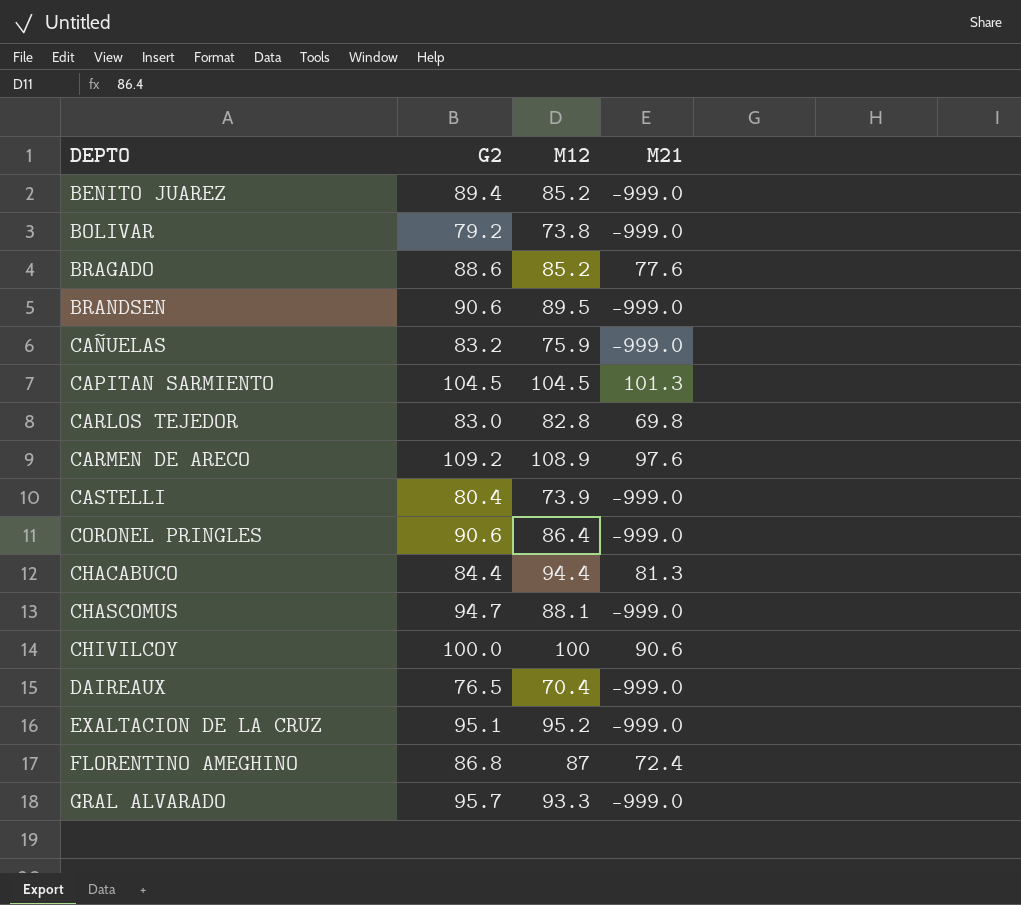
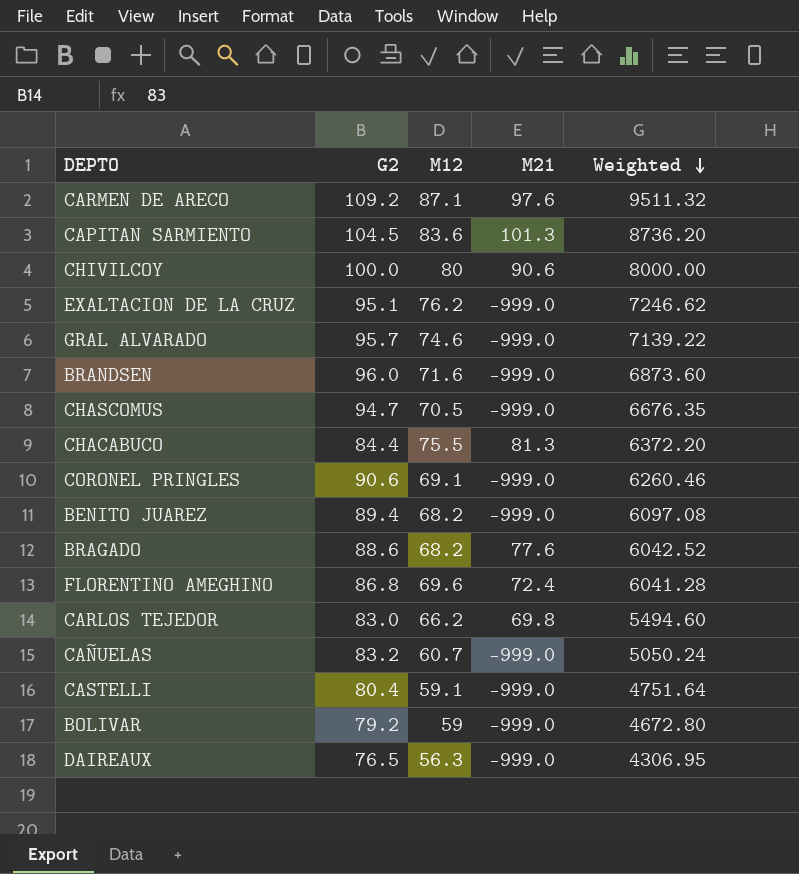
row order: none -> Weighted descending
column Weighted | formula: none -> [G2] * [M12]
CARMEN DE ARECO | M12: 108.9 -> 87.1
CAPITAN SARMIENTO | M12: 104.5 -> 83.6
CHIVILCOY | M12: 100 -> 80
EXALTACION DE LA CRUZ | M12: 95.2 -> 76.2
GRAL ALVARADO | M12: 93.3 -> 74.6
BRANDSEN | G2: 90.6 -> 96.0
BRANDSEN | M12: 89.5 -> 71.6
CHASCOMUS | M12: 88.1 -> 70.5
CHACABUCO | M12: 94.4 -> 75.5
CORONEL PRINGLES | M12: 86.4 -> 69.1
BENITO JUAREZ | M12: 85.2 -> 68.2
BRAGADO | M12: 85.2 -> 68.2
FLORENTINO AMEGHINO | M12: 87 -> 69.6
CARLOS TEJEDOR | M12: 82.8 -> 66.2
CAÑUELAS | M12: 75.9 -> 60.7
CASTELLI | M12: 73.9 -> 59.1
BOLIVAR | M12: 73.8 -> 59
DAIREAUX | M12: 70.4 -> 56.3

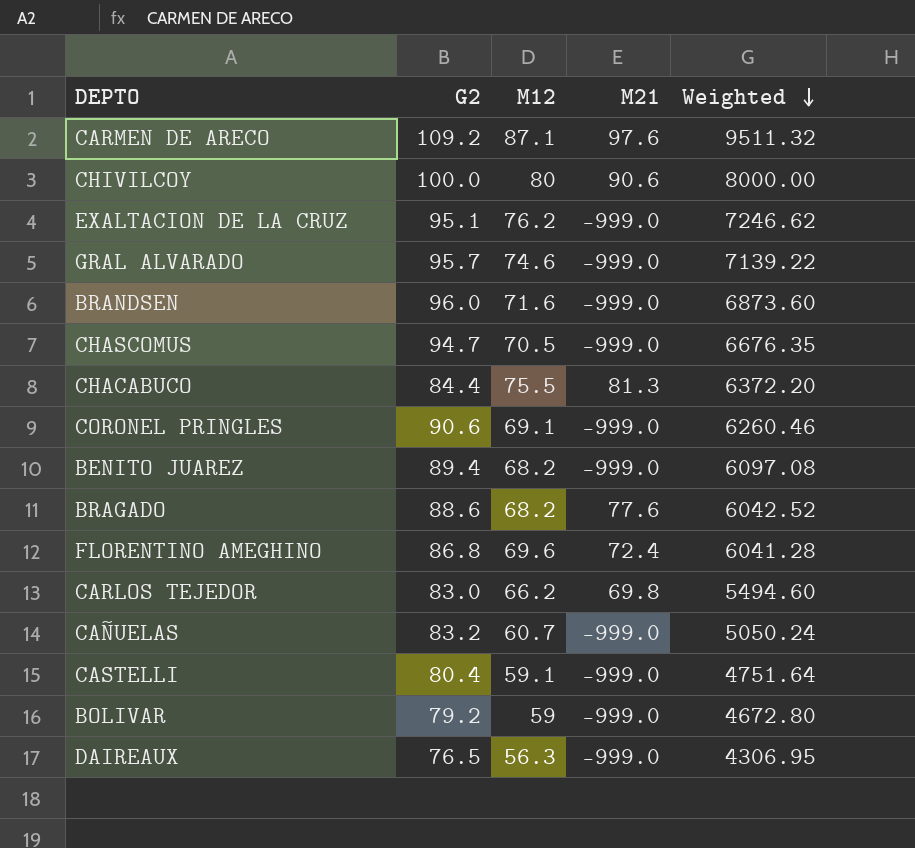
row CAPITAN SARMIENTO: 104.5 | 83.6 | 101.3 | 8736.20 -> none

